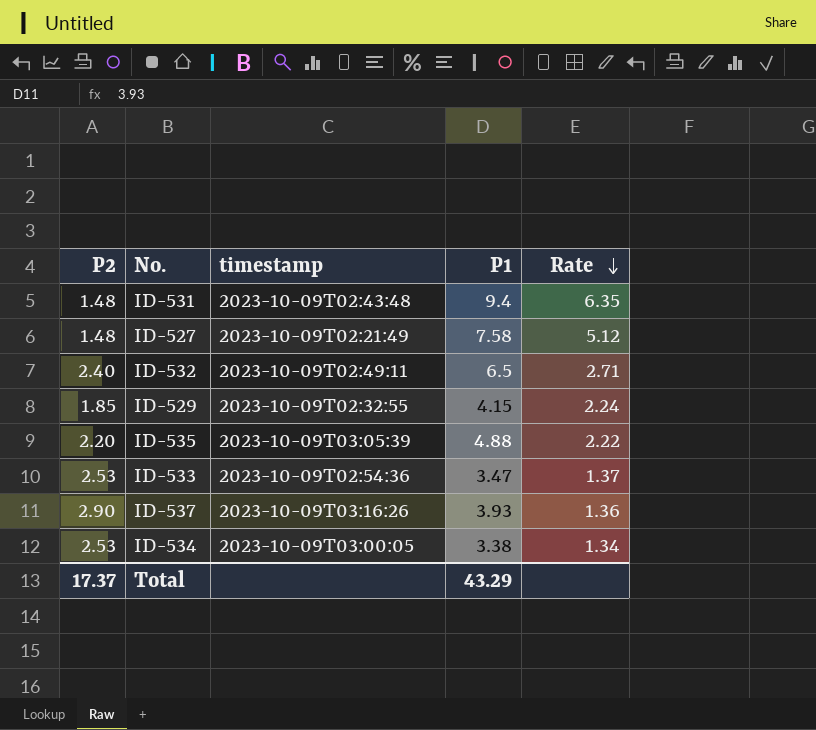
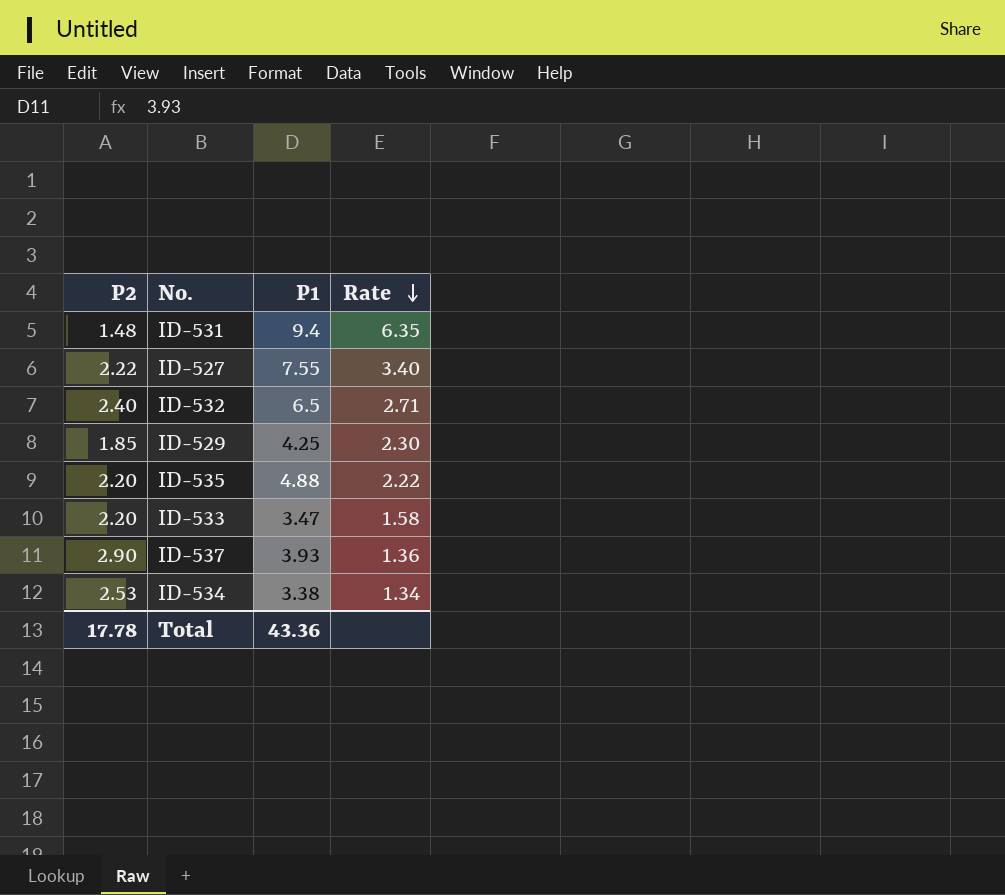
column timestamp | position: 3 -> none
ID-527 | P2: 1.48 -> 2.22
ID-527 | P1: 7.58 -> 7.55
ID-527 | Rate: 5.12 -> 3.40
ID-529 | P1: 4.15 -> 4.25
ID-529 | Rate: 2.24 -> 2.30
ID-533 | P2: 2.53 -> 2.20
ID-533 | Rate: 1.37 -> 1.58
Total | P2: 17.37 -> 17.78
Total | P1: 43.29 -> 43.36

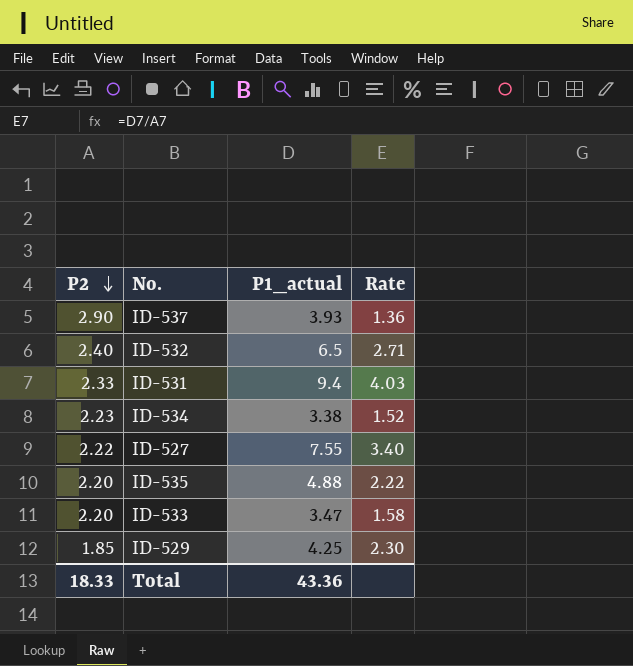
row order: Rate descending -> P2 descending
column name: P1 -> P1_actual
ID-531 | P2: 1.48 -> 2.33
ID-531 | Rate: 6.35 -> 4.03
ID-534 | P2: 2.53 -> 2.23
ID-534 | Rate: 1.34 -> 1.52
Total | P2: 17.78 -> 18.33

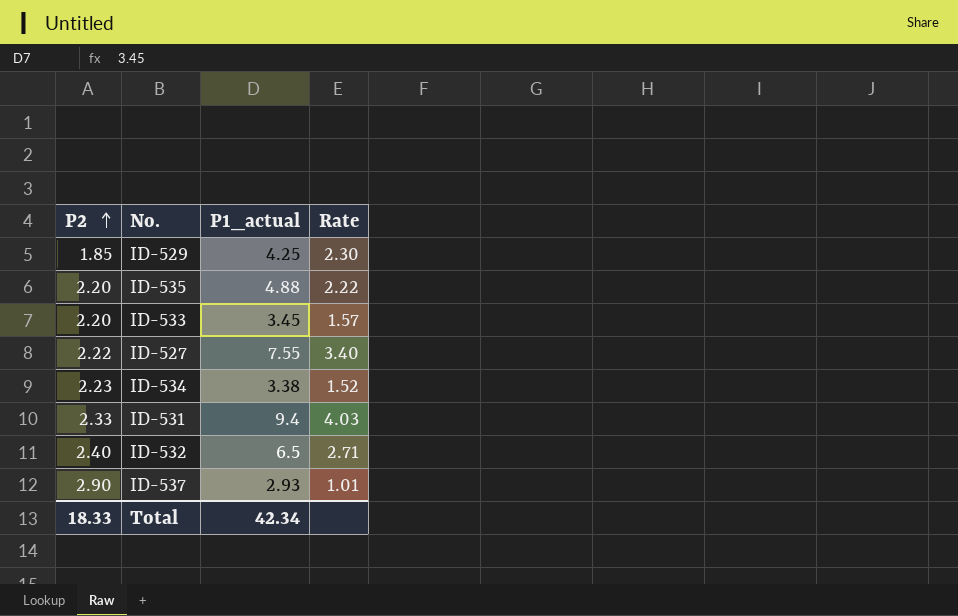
row order: P2 descending -> P2 ascending
ID-533 | P1_actual: 3.47 -> 3.45
ID-533 | Rate: 1.58 -> 1.57
ID-537 | P1_actual: 3.93 -> 2.93
ID-537 | Rate: 1.36 -> 1.01
Total | P1_actual: 43.36 -> 42.34

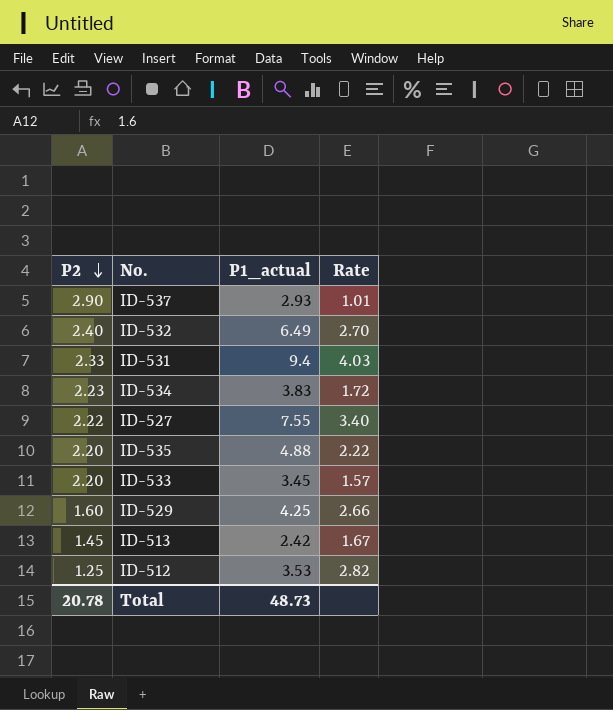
row order: P2 ascending -> P2 descending
ID-532 | P1_actual: 6.5 -> 6.49
ID-532 | Rate: 2.71 -> 2.70
ID-534 | P1_actual: 3.38 -> 3.83
ID-534 | Rate: 1.52 -> 1.72
ID-529 | P2: 1.85 -> 1.60
ID-529 | Rate: 2.30 -> 2.66
row ID-513: none -> 1.45 | 2.42 | 1.67
row ID-512: none -> 1.25 | 3.53 | 2.82
Total | P2: 18.33 -> 20.78
Total | P1_actual: 42.34 -> 48.73

